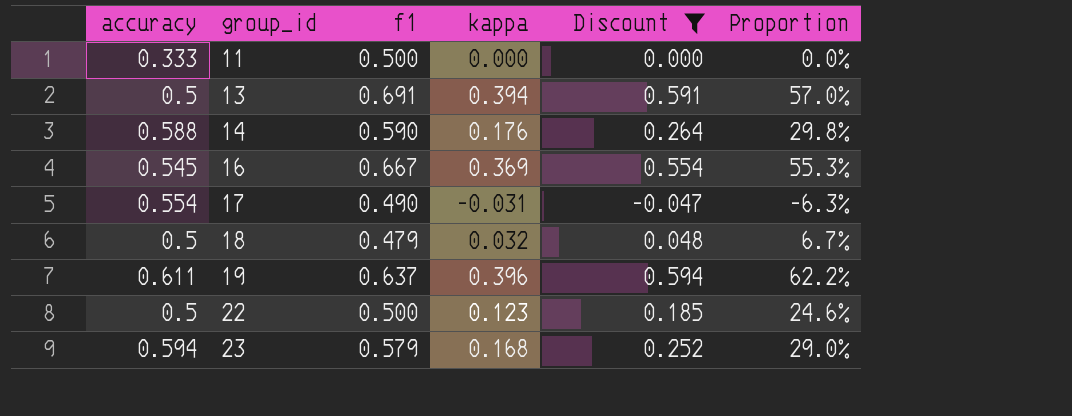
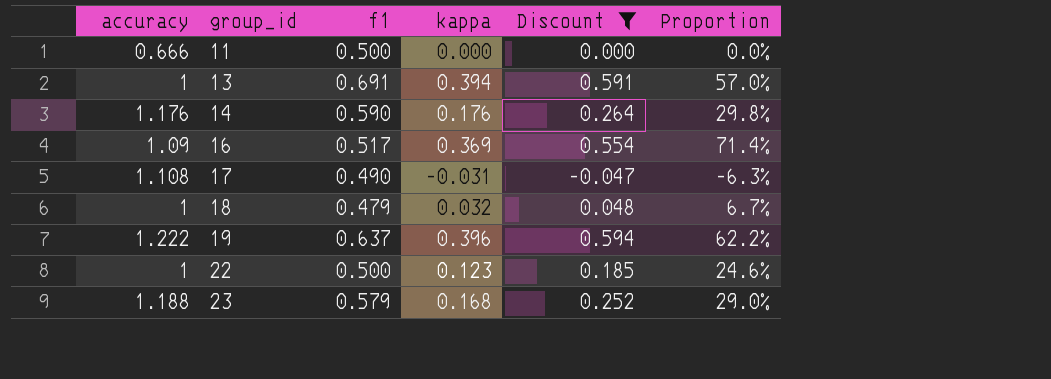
11 | accuracy: 0.333 -> 0.666
13 | accuracy: 0.5 -> 1
14 | accuracy: 0.588 -> 1.176
16 | accuracy: 0.545 -> 1.09
16 | f1: 0.667 -> 0.517
16 | Proportion: 55.3% -> 71.4%
17 | accuracy: 0.554 -> 1.108
18 | accuracy: 0.5 -> 1
19 | accuracy: 0.611 -> 1.222
22 | accuracy: 0.5 -> 1
23 | accuracy: 0.594 -> 1.188

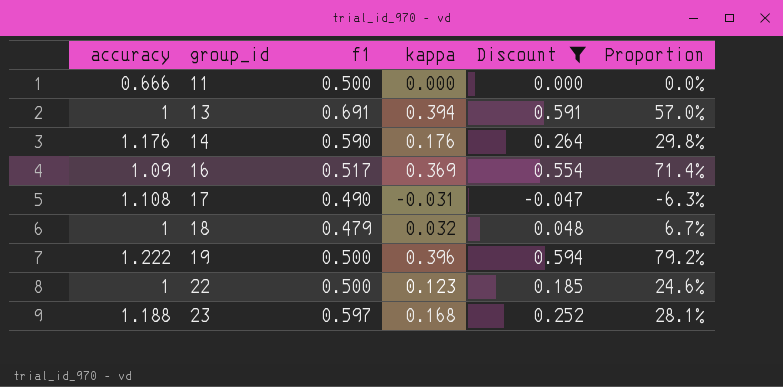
19 | f1: 0.637 -> 0.500
19 | Proportion: 62.2% -> 79.2%
23 | f1: 0.579 -> 0.597
23 | Proportion: 29.0% -> 28.1%

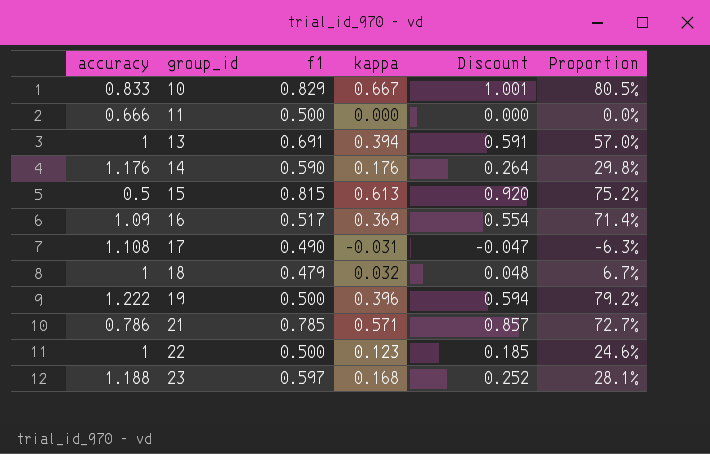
filter: Discount <= 0.594 -> none

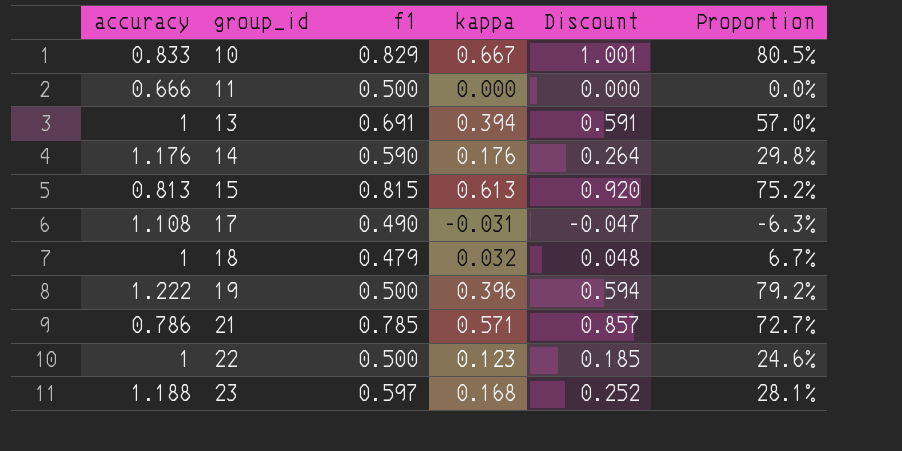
row 16: 1.09 | 0.517 | 0.369 | 0.554 | 71.4% -> none
15 | accuracy: 0.5 -> 0.813

